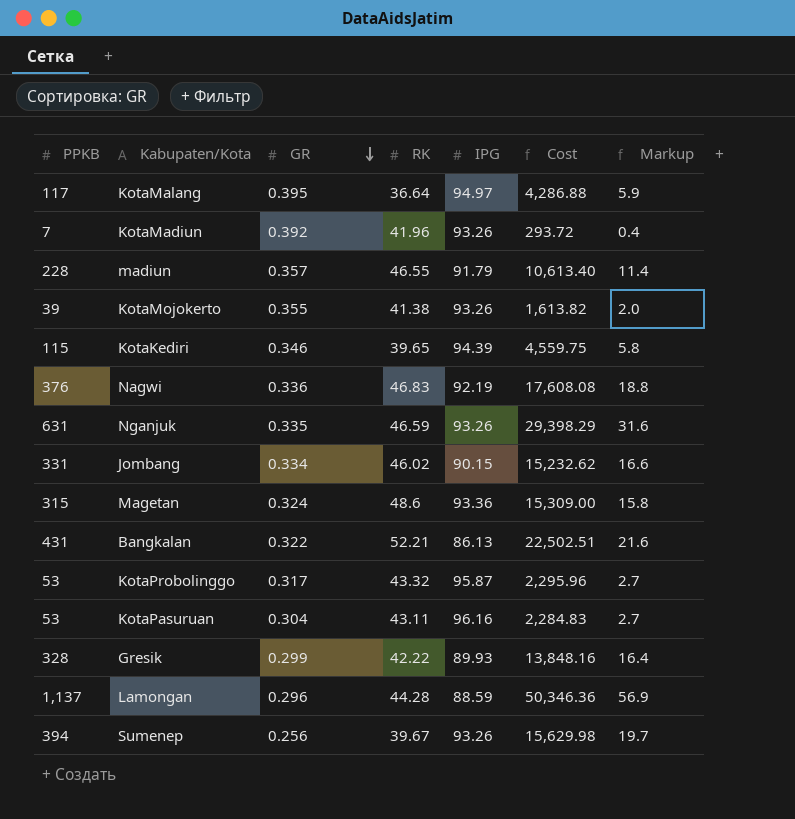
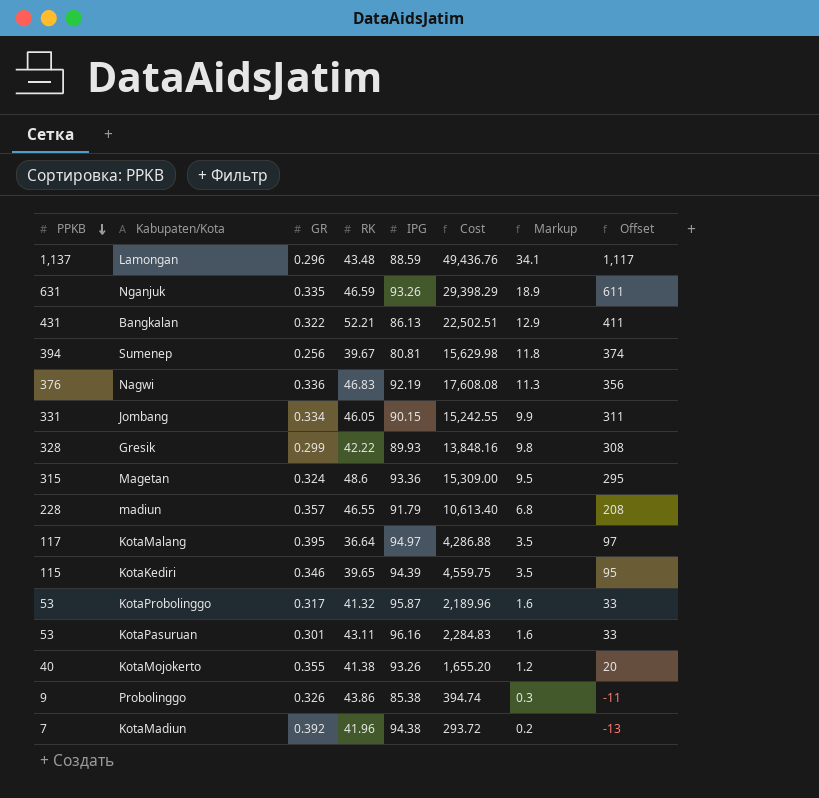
row order: GR descending -> PPKB descending
column Markup | formula: [PPKB] * 0.05 -> [PPKB] * 0.03
column Offset | formula: none -> [PPKB] - 20
Lamongan | RK: 44.28 -> 43.48
Lamongan | Cost: 50,346.36 -> 49,436.76
Sumenep | IPG: 93.26 -> 80.81
Jombang | RK: 46.02 -> 46.05
Jombang | Cost: 15,232.62 -> 15,242.55
KotaProbolinggo | RK: 43.32 -> 41.32
KotaProbolinggo | Cost: 2,295.96 -> 2,189.96
KotaPasuruan | GR: 0.304 -> 0.301
KotaMojokerto | PPKB: 39 -> 40
KotaMojokerto | Cost: 1,613.82 -> 1,655.20
row Probolinggo: none -> 9 | 0.326 | 43.86 | 85.38 | 394.74 | 0.3 | -11
KotaMadiun | IPG: 93.26 -> 94.38

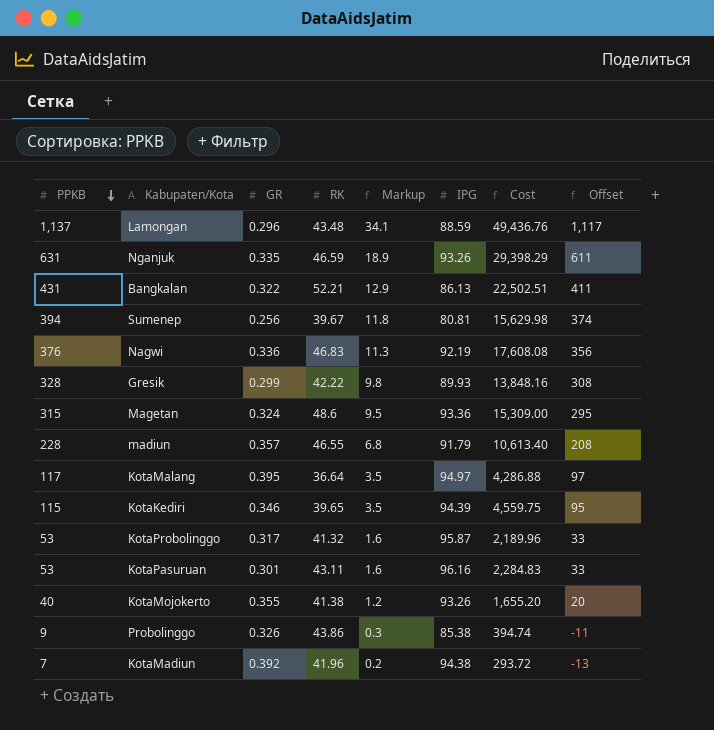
column Markup | position: 7 -> 5
row Jombang: 331 | 0.334 | 46.05 | 90.15 | 15,242.55 | 9.9 | 311 -> none

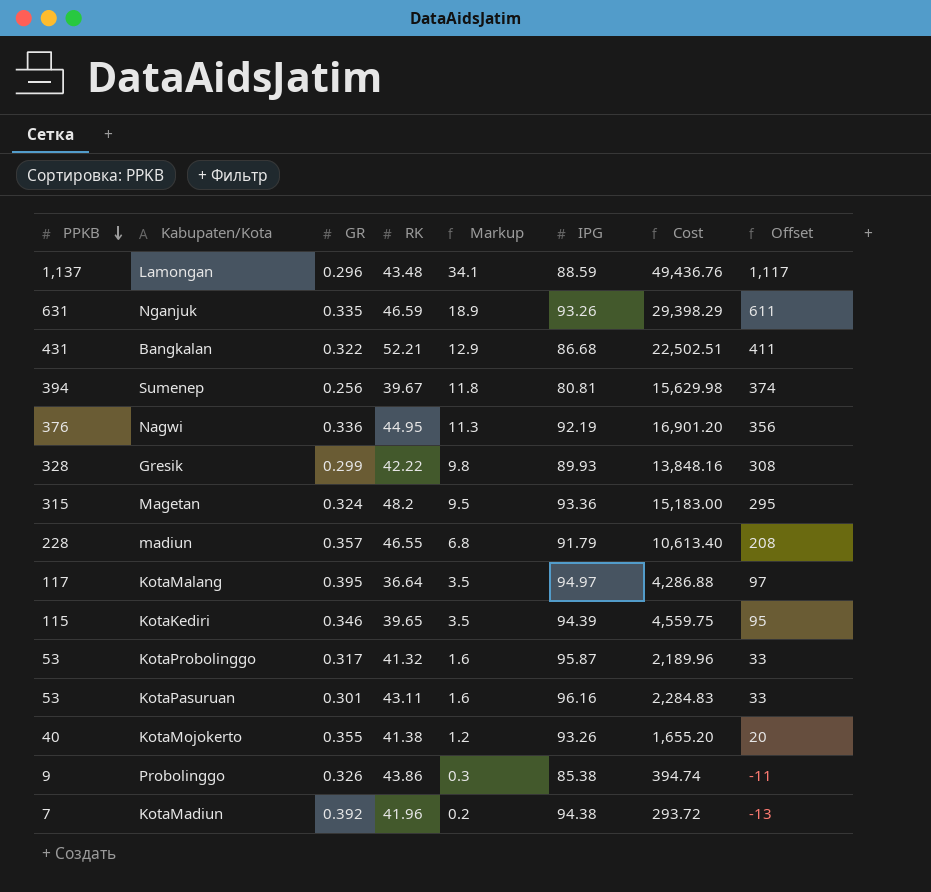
Bangkalan | IPG: 86.13 -> 86.68
Nagwi | RK: 46.83 -> 44.95
Nagwi | Cost: 17,608.08 -> 16,901.20
Magetan | RK: 48.6 -> 48.2
Magetan | Cost: 15,309.00 -> 15,183.00

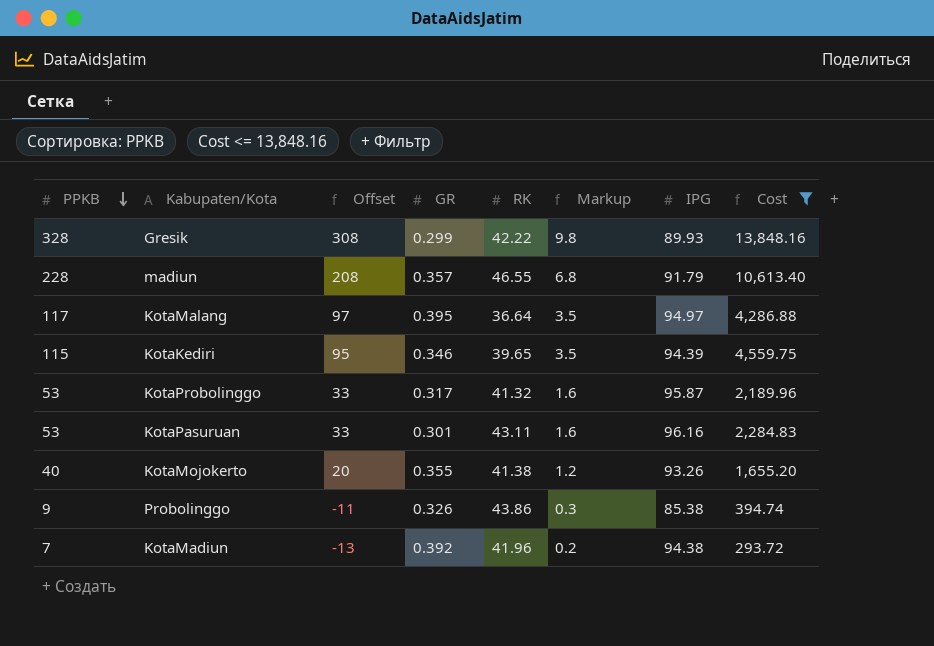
filter: none -> Cost <= 13,848.16
column Offset | position: 8 -> 3

